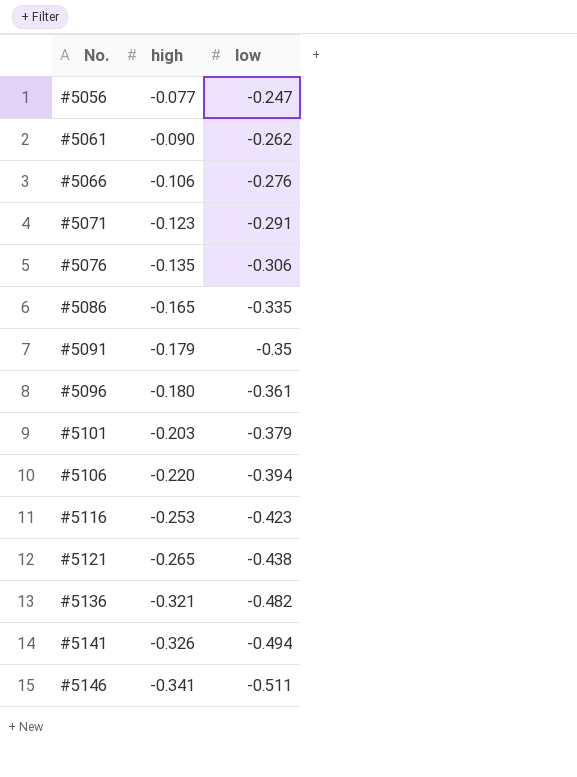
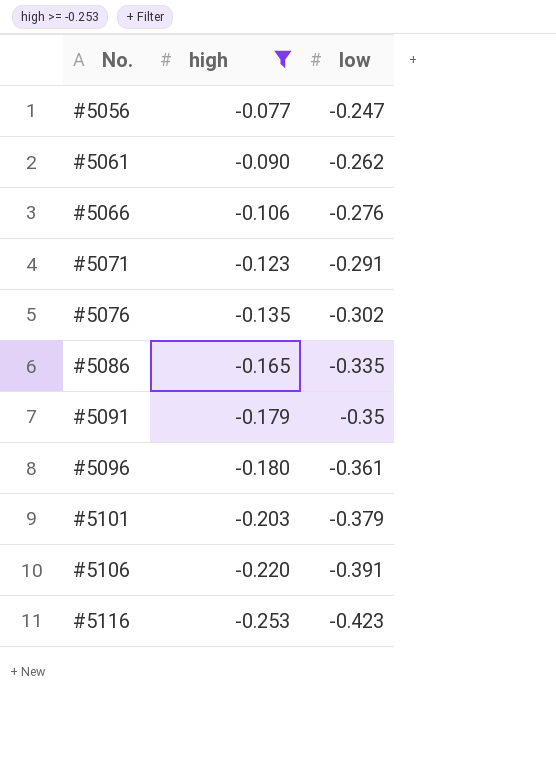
filter: none -> high >= -0.253
#5076 | low: -0.306 -> -0.302
#5106 | low: -0.394 -> -0.391

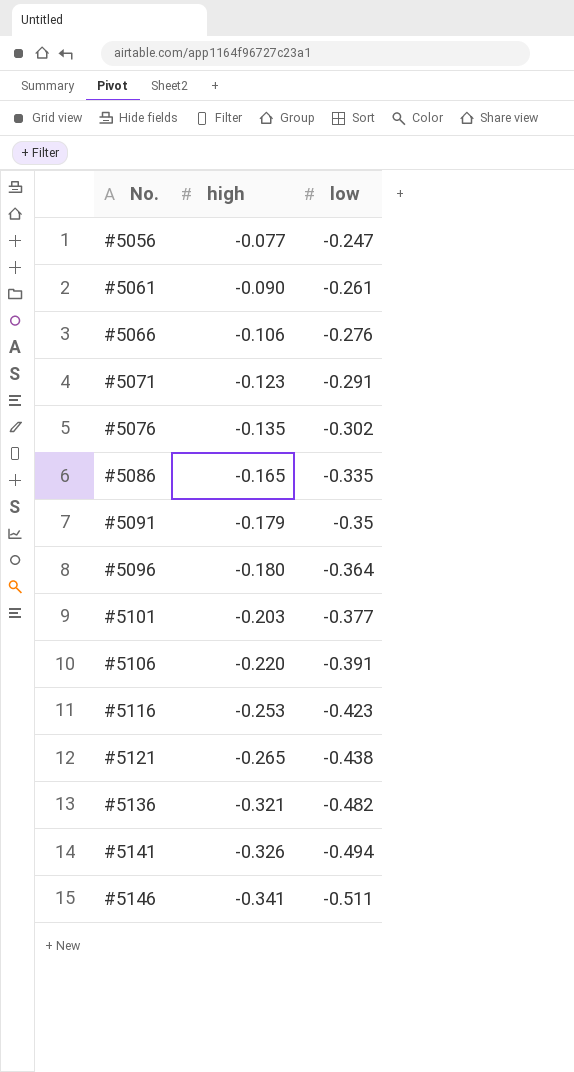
filter: high >= -0.253 -> none
#5061 | low: -0.262 -> -0.261
#5096 | low: -0.361 -> -0.364
#5101 | low: -0.379 -> -0.377

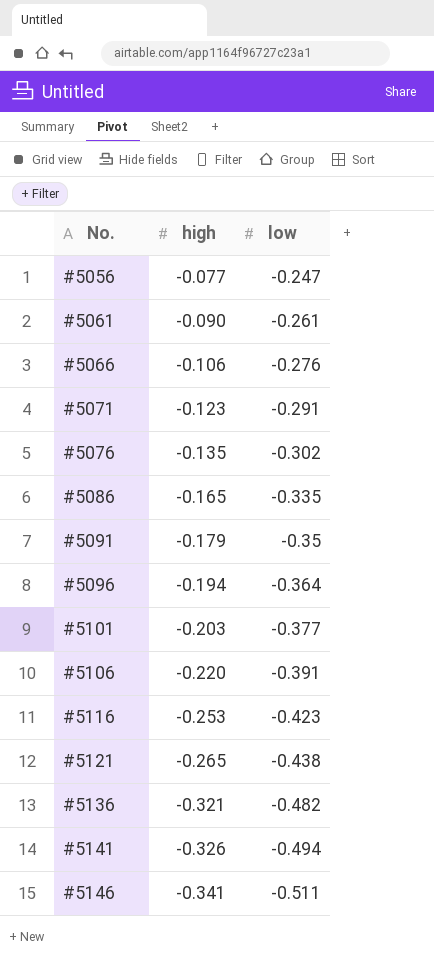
#5096 | high: -0.180 -> -0.194

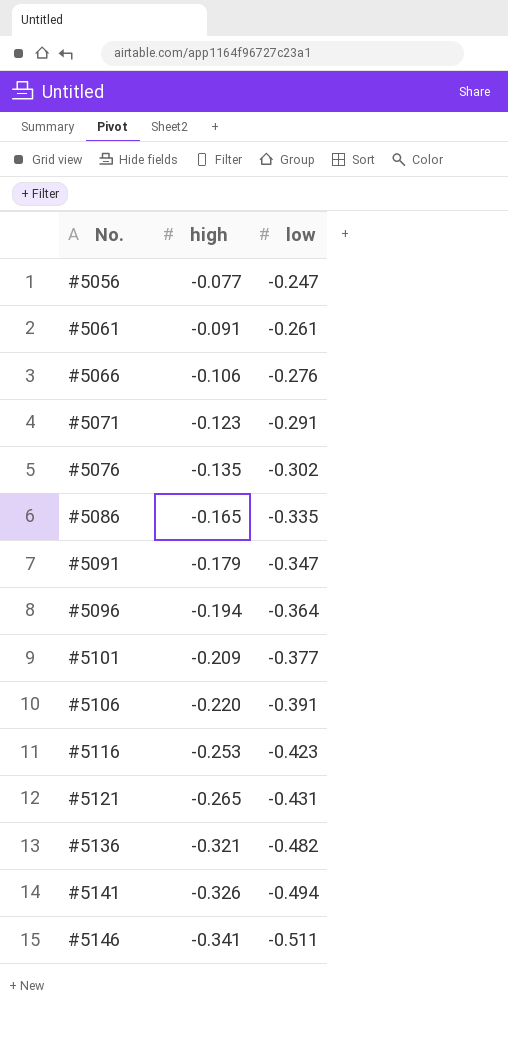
#5061 | high: -0.090 -> -0.091
#5091 | low: -0.35 -> -0.347
#5101 | high: -0.203 -> -0.209
#5121 | low: -0.438 -> -0.431

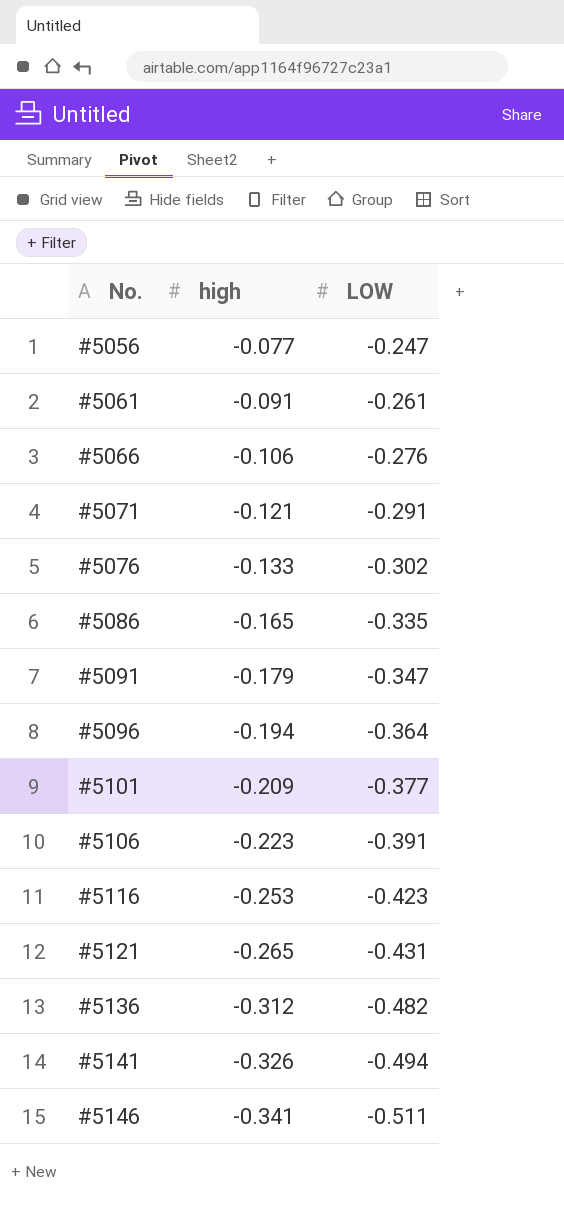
column name: low -> LOW
#5071 | high: -0.123 -> -0.121
#5076 | high: -0.135 -> -0.133
#5106 | high: -0.220 -> -0.223
#5136 | high: -0.321 -> -0.312

